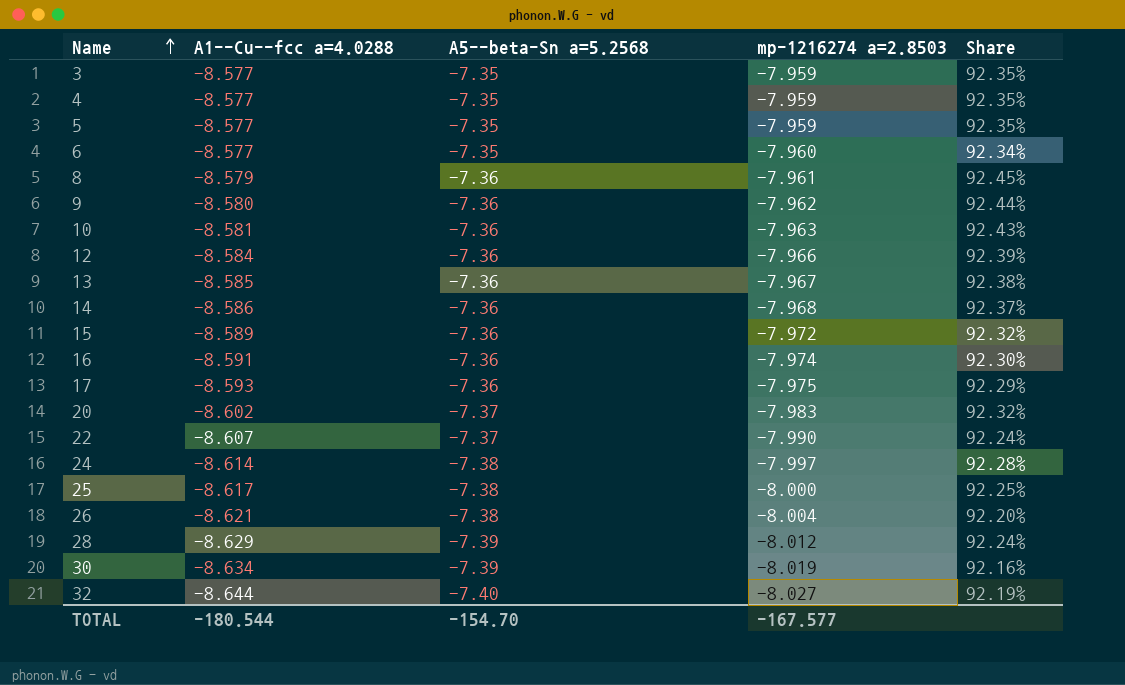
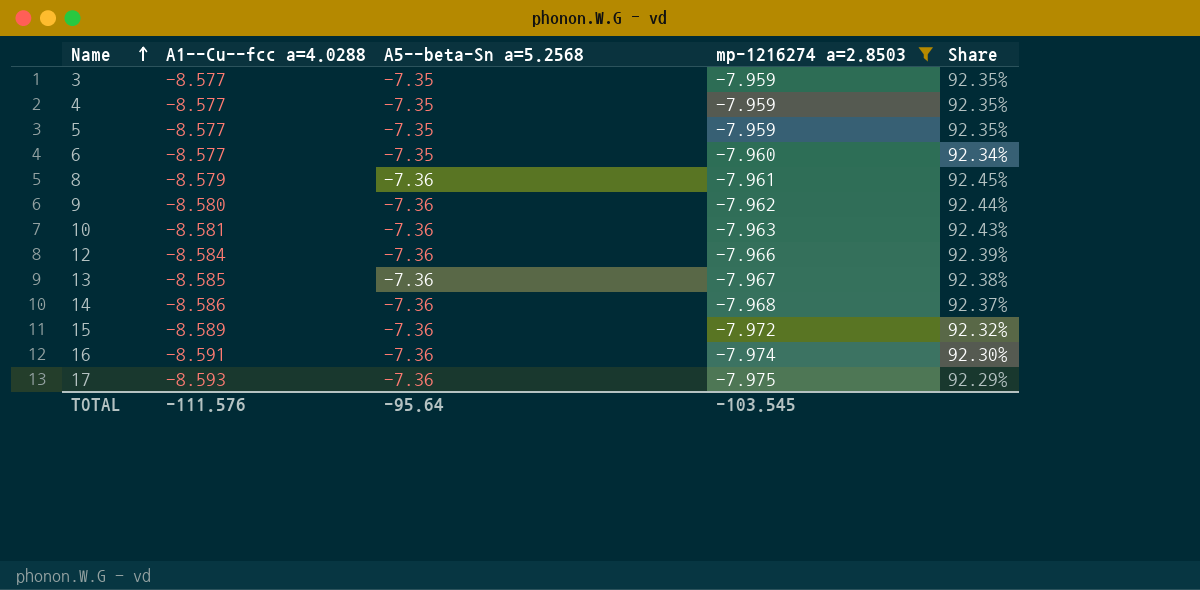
filter: none -> mp-1216274 a=2.8503 >= -7.975
TOTAL | A1--Cu--fcc a=4.0288: -180.544 -> -111.576
TOTAL | A5--beta-Sn a=5.2568: -154.70 -> -95.64
TOTAL | mp-1216274 a=2.8503: -167.577 -> -103.545

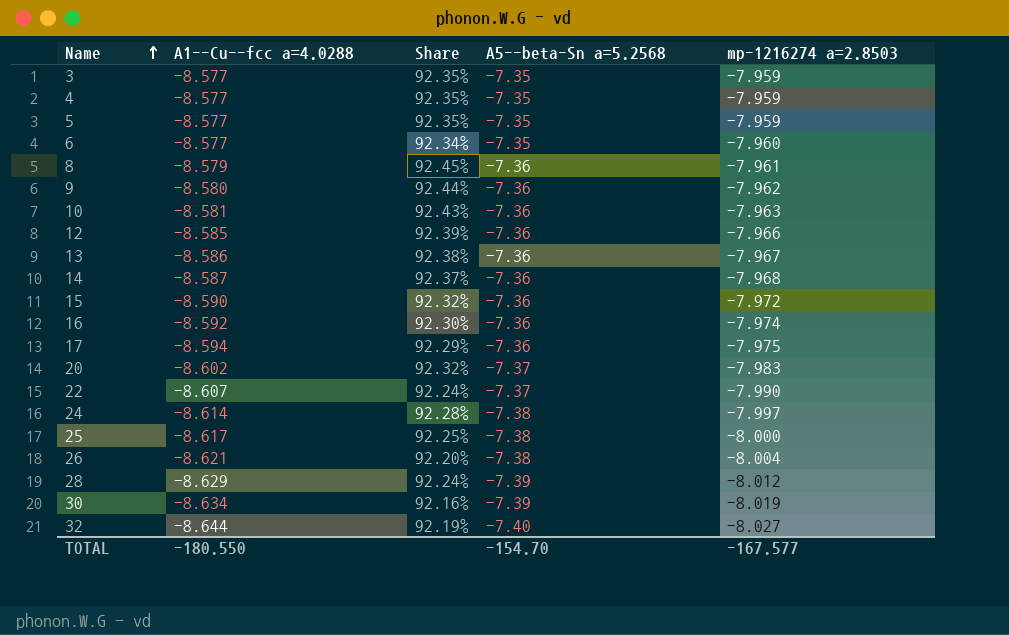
filter: mp-1216274 a=2.8503 >= -7.975 -> none
column Share | position: 5 -> 3
12 | A1--Cu--fcc a=4.0288: -8.584 -> -8.585
13 | A1--Cu--fcc a=4.0288: -8.585 -> -8.586
14 | A1--Cu--fcc a=4.0288: -8.586 -> -8.587
15 | A1--Cu--fcc a=4.0288: -8.589 -> -8.590
16 | A1--Cu--fcc a=4.0288: -8.591 -> -8.592
17 | A1--Cu--fcc a=4.0288: -8.593 -> -8.594
TOTAL | A1--Cu--fcc a=4.0288: -111.576 -> -180.550
TOTAL | A5--beta-Sn a=5.2568: -95.64 -> -154.70
TOTAL | mp-1216274 a=2.8503: -103.545 -> -167.577

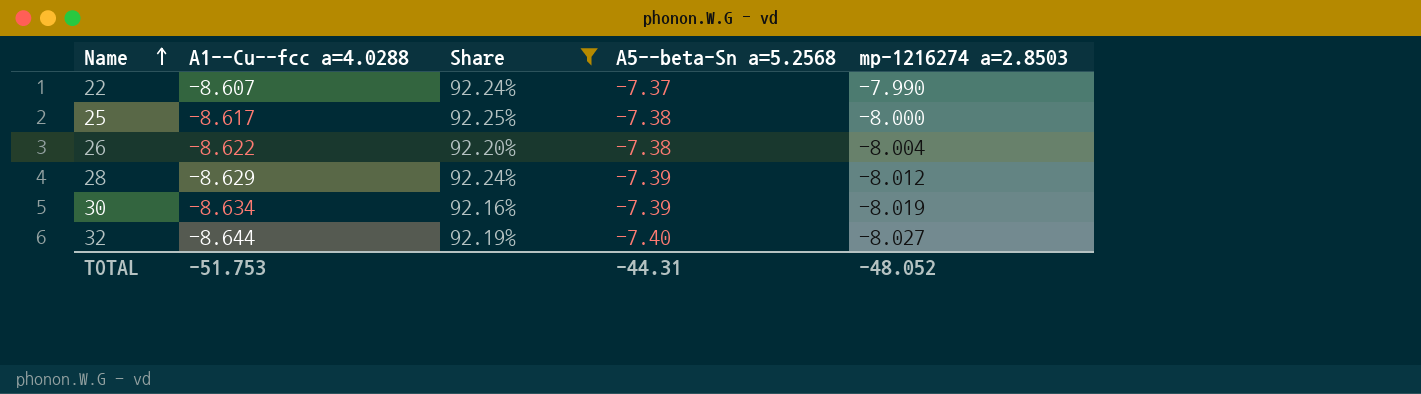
filter: none -> Share <= 92.25%
26 | A1--Cu--fcc a=4.0288: -8.621 -> -8.622
TOTAL | A1--Cu--fcc a=4.0288: -180.550 -> -51.753
TOTAL | A5--beta-Sn a=5.2568: -154.70 -> -44.31
TOTAL | mp-1216274 a=2.8503: -167.577 -> -48.052

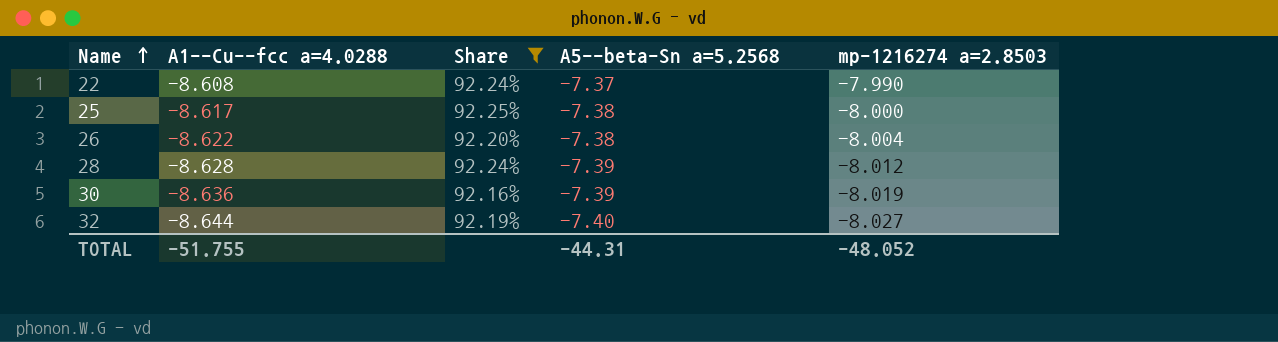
22 | A1--Cu--fcc a=4.0288: -8.607 -> -8.608
28 | A1--Cu--fcc a=4.0288: -8.629 -> -8.628
30 | A1--Cu--fcc a=4.0288: -8.634 -> -8.636
TOTAL | A1--Cu--fcc a=4.0288: -51.753 -> -51.755

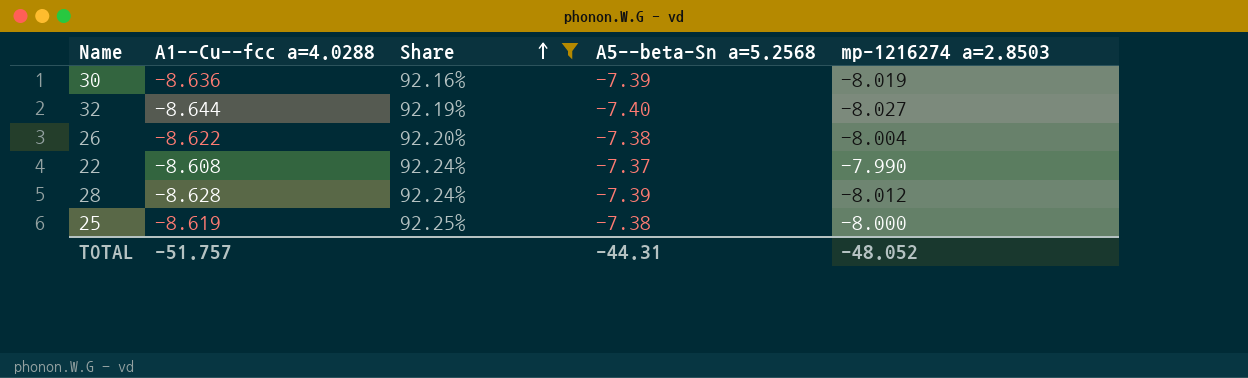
row order: Name ascending -> Share ascending
25 | A1--Cu--fcc a=4.0288: -8.617 -> -8.619
TOTAL | A1--Cu--fcc a=4.0288: -51.755 -> -51.757

